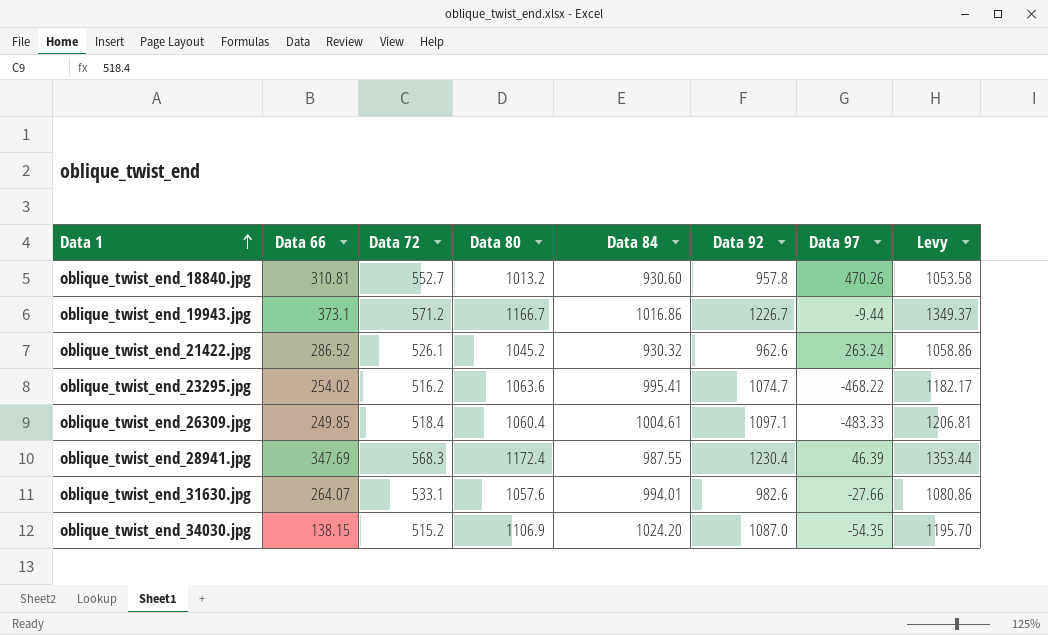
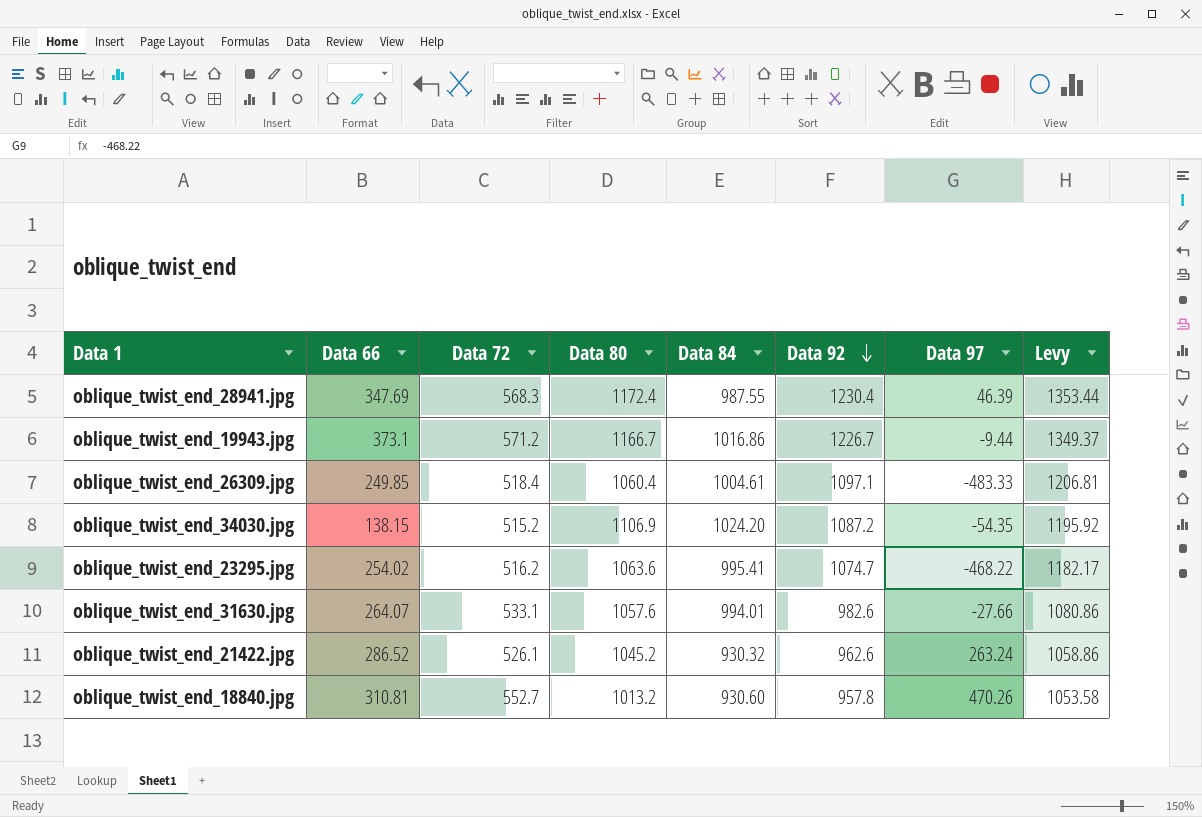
row order: Data 1 ascending -> Data 92 descending
oblique_twist_end_34030.jpg | Data 92: 1087.0 -> 1087.2
oblique_twist_end_34030.jpg | Levy: 1195.70 -> 1195.92

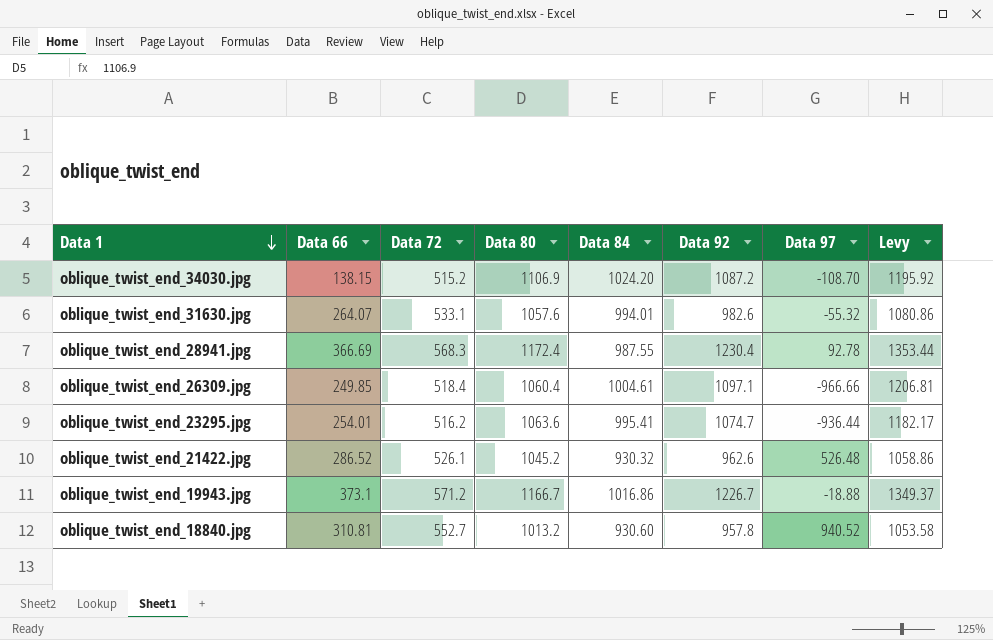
row order: Data 92 descending -> Data 1 descending
oblique_twist_end_34030.jpg | Data 97: -54.35 -> -108.70
oblique_twist_end_31630.jpg | Data 97: -27.66 -> -55.32
oblique_twist_end_28941.jpg | Data 66: 347.69 -> 366.69
oblique_twist_end_28941.jpg | Data 97: 46.39 -> 92.78
oblique_twist_end_26309.jpg | Data 97: -483.33 -> -966.66
oblique_twist_end_23295.jpg | Data 66: 254.02 -> 254.01
oblique_twist_end_23295.jpg | Data 97: -468.22 -> -936.44
oblique_twist_end_21422.jpg | Data 97: 263.24 -> 526.48
oblique_twist_end_19943.jpg | Data 97: -9.44 -> -18.88
oblique_twist_end_18840.jpg | Data 97: 470.26 -> 940.52

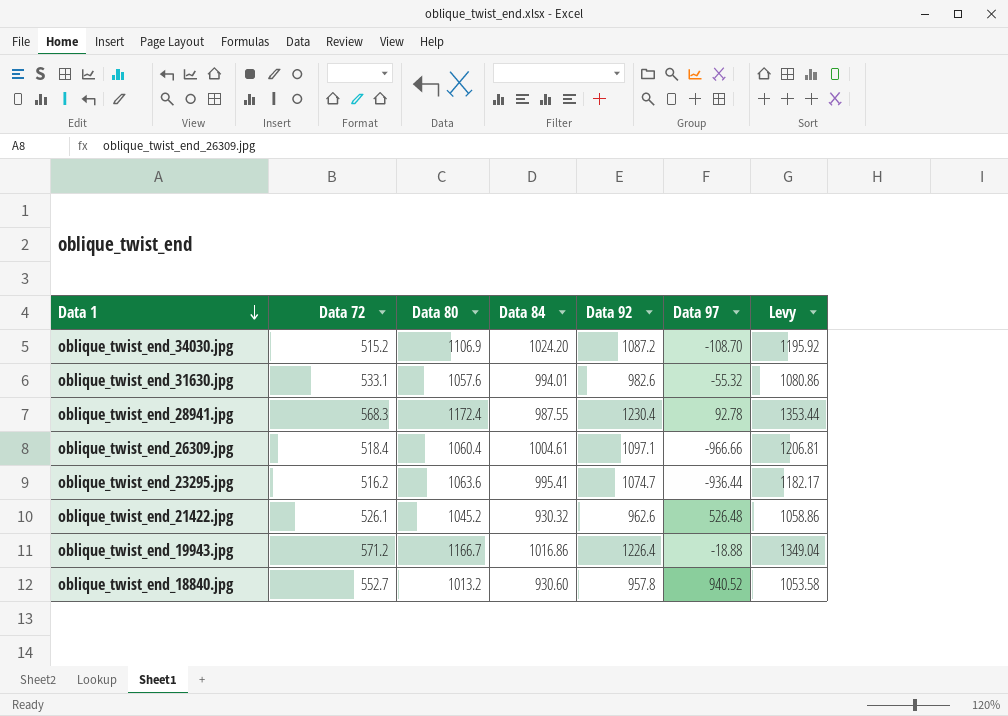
column Data 66 | position: 2 -> none
oblique_twist_end_19943.jpg | Data 92: 1226.7 -> 1226.4
oblique_twist_end_19943.jpg | Levy: 1349.37 -> 1349.04

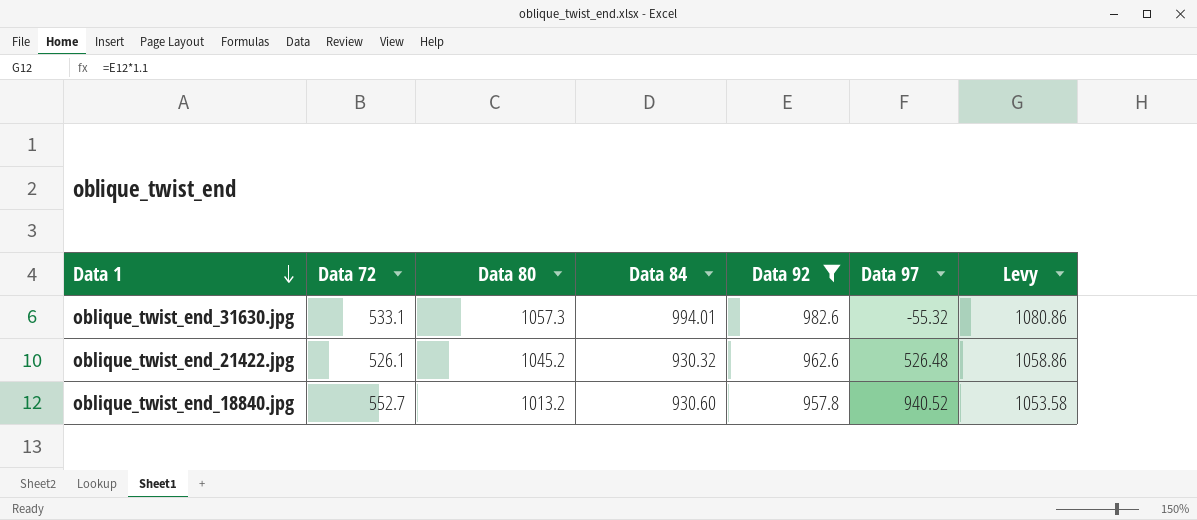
filter: none -> Data 92 <= 982.6
oblique_twist_end_31630.jpg | Data 80: 1057.6 -> 1057.3

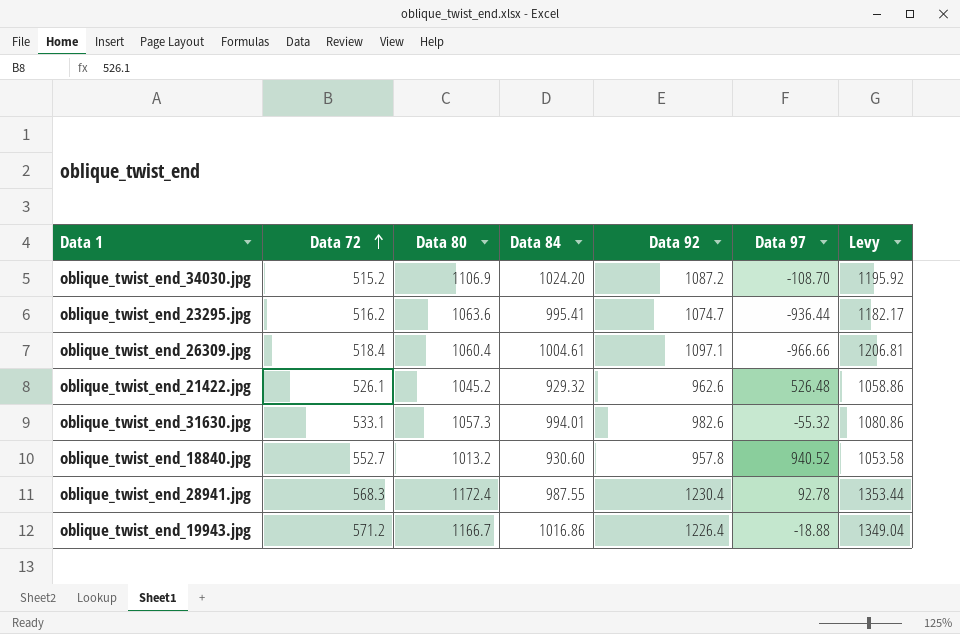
filter: Data 92 <= 982.6 -> none
row order: Data 1 descending -> Data 72 ascending
oblique_twist_end_21422.jpg | Data 84: 930.32 -> 929.32

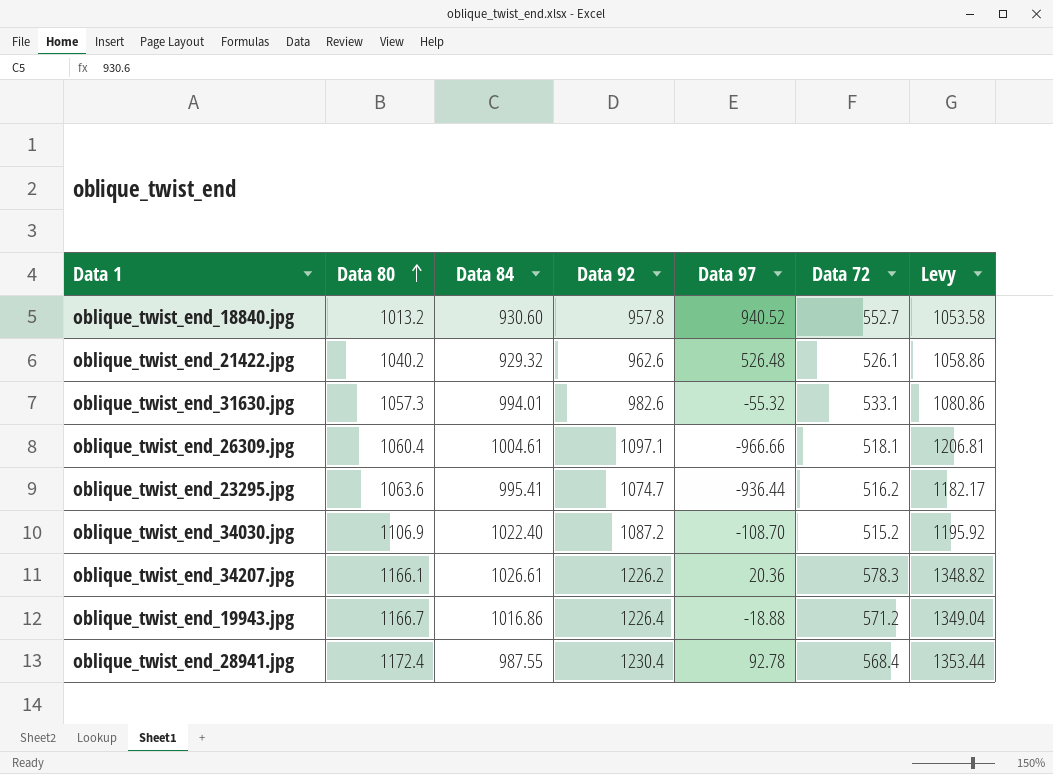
row order: Data 72 ascending -> Data 80 ascending
column Data 72 | position: 2 -> 6
oblique_twist_end_21422.jpg | Data 80: 1045.2 -> 1040.2
oblique_twist_end_26309.jpg | Data 72: 518.4 -> 518.1
oblique_twist_end_34030.jpg | Data 84: 1024.20 -> 1022.40
row oblique_twist_end_34207.jpg: none -> 1166.1 | 1026.61 | 1226.2 | 20.36 | 578.3 | 1348.82
oblique_twist_end_28941.jpg | Data 72: 568.3 -> 568.4

